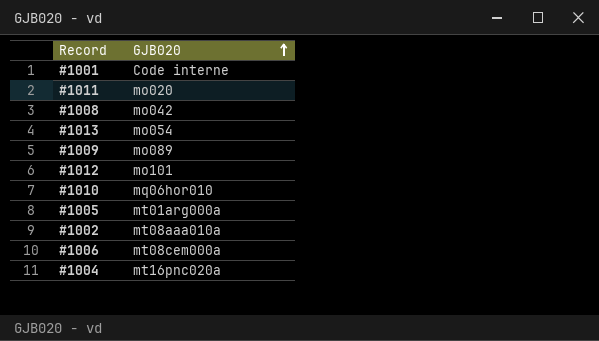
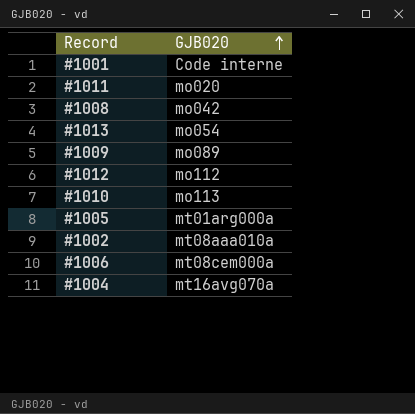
#1012 | GJB020: mo101 -> mo112
#1010 | GJB020: mq06hor010 -> mo113
#1004 | GJB020: mt16pnc020a -> mt16avg070a

